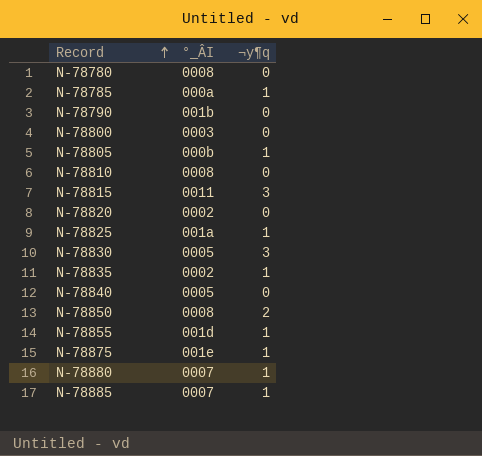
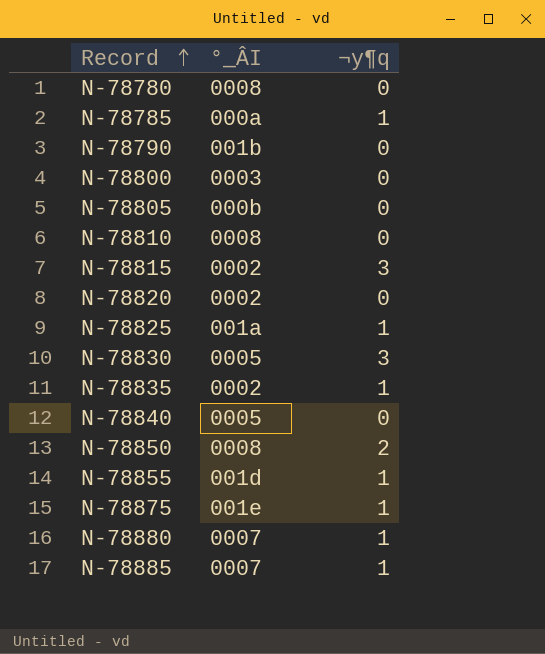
N-78805 | ¬y¶q: 1 -> 0
N-78815 | °_ÂI: 0011 -> 0002

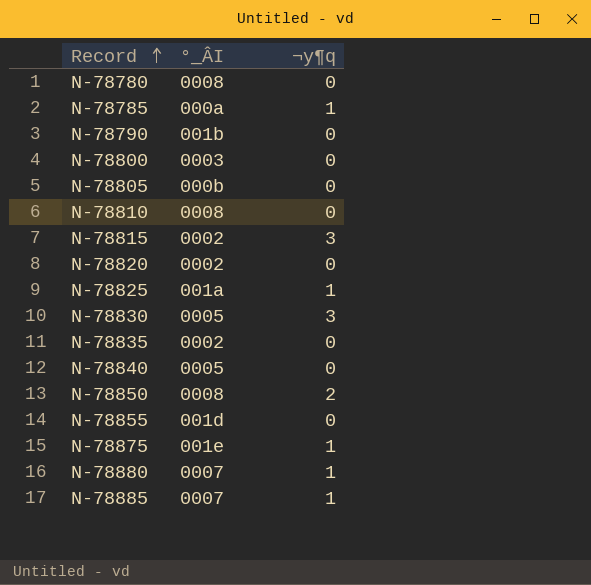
N-78835 | ¬y¶q: 1 -> 0
N-78855 | ¬y¶q: 1 -> 0

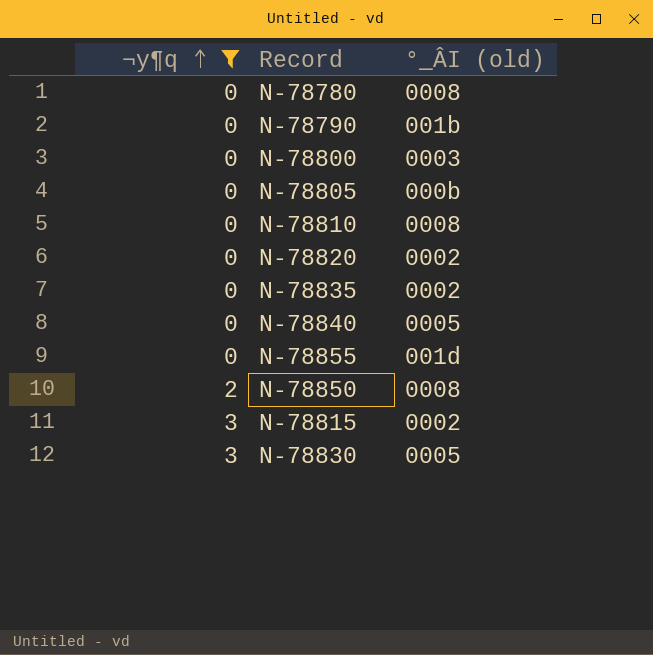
filter: none -> ¬y¶q != 1
row order: Record ascending -> ¬y¶q ascending
column ¬y¶q | position: 3 -> 1
column name: °_ÂI -> °_ÂI (old)

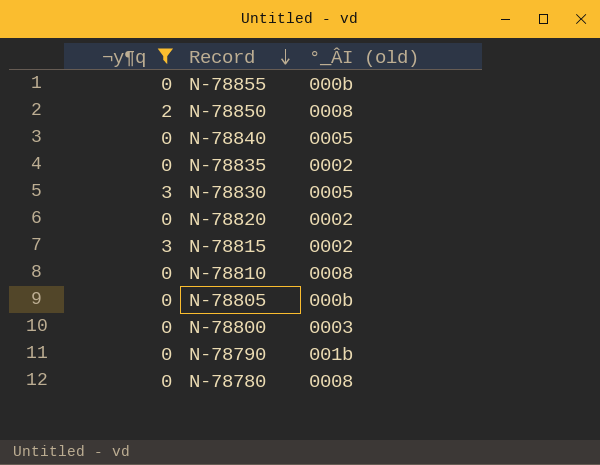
row order: ¬y¶q ascending -> Record descending
N-78855 | °_ÂI (old): 001d -> 000b

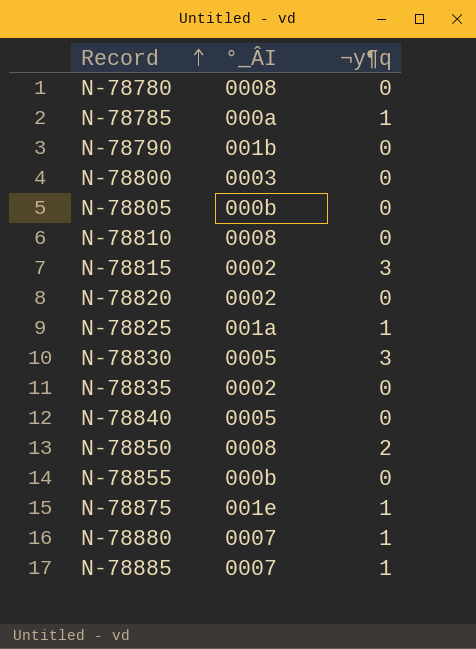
filter: ¬y¶q != 1 -> none
row order: Record descending -> Record ascending
column name: °_ÂI (old) -> °_ÂI
column ¬y¶q | position: 1 -> 3

